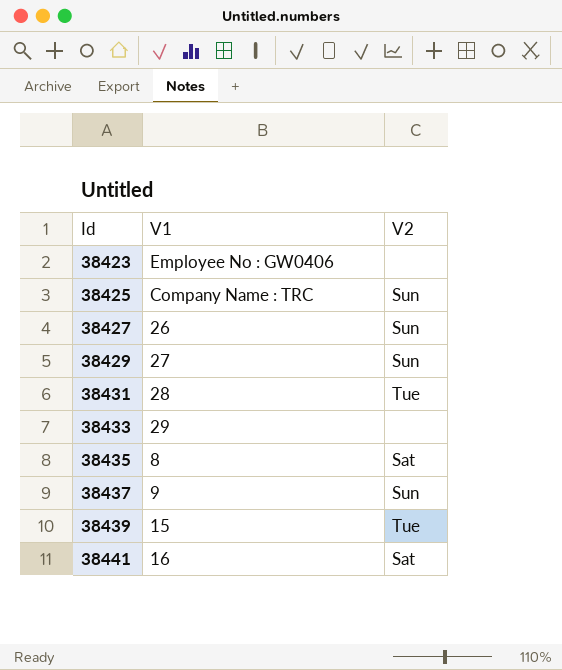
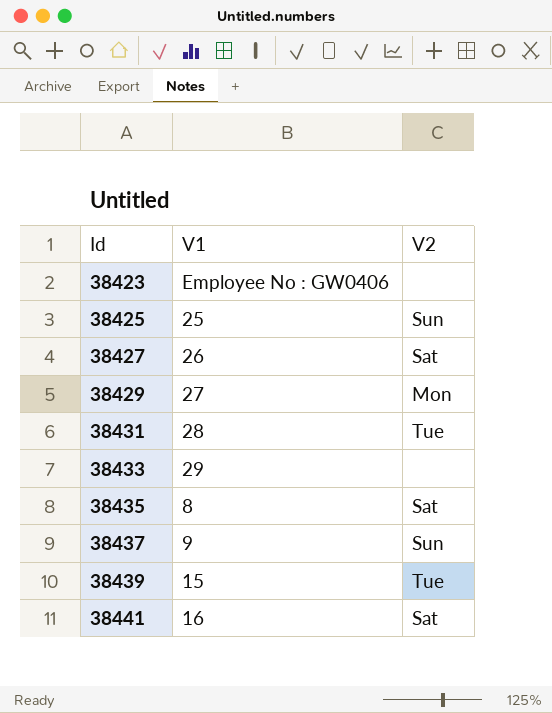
38425 | V1: Company Name : TRC -> 25
38427 | V2: Sun -> Sat
38429 | V2: Sun -> Mon

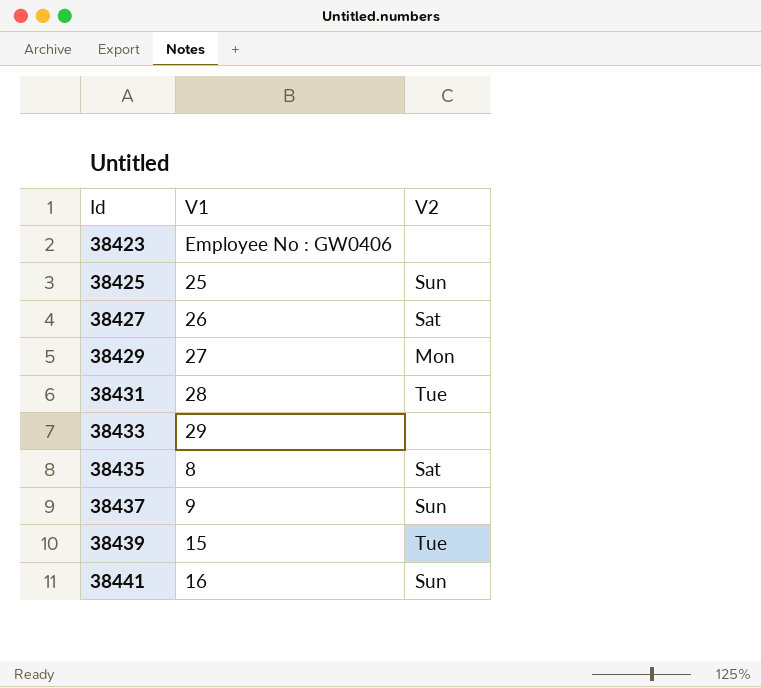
38441 | V2: Sat -> Sun

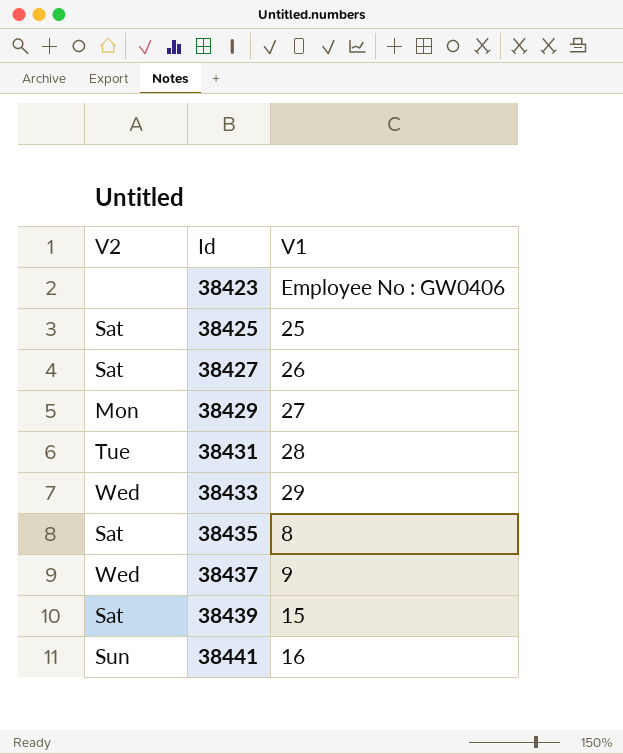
column V2 | position: 3 -> 1
38425 | V2: Sun -> Sat
38433 | V2: none -> Wed
38437 | V2: Sun -> Wed
38439 | V2: Tue -> Sat

